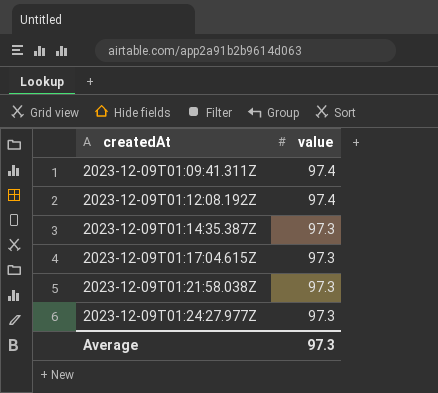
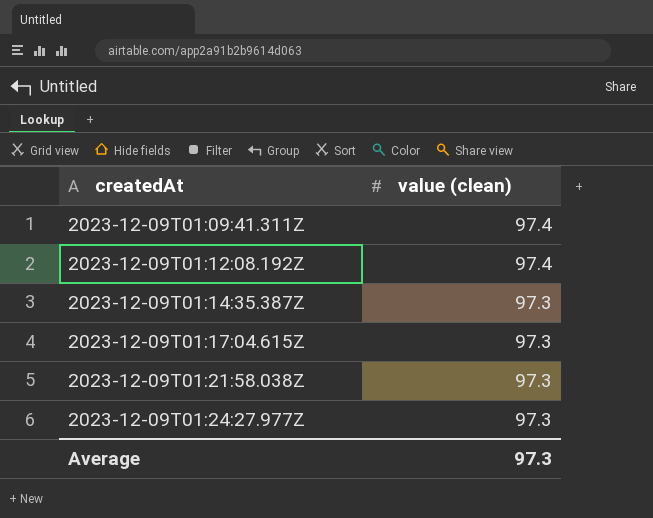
column name: value -> value (clean)

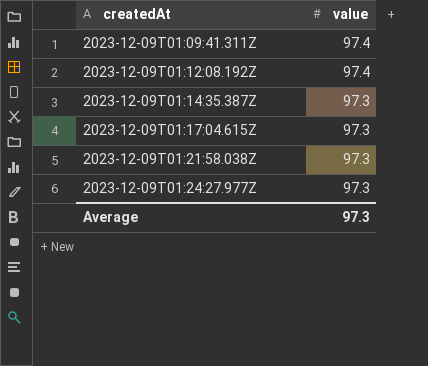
column name: value (clean) -> value

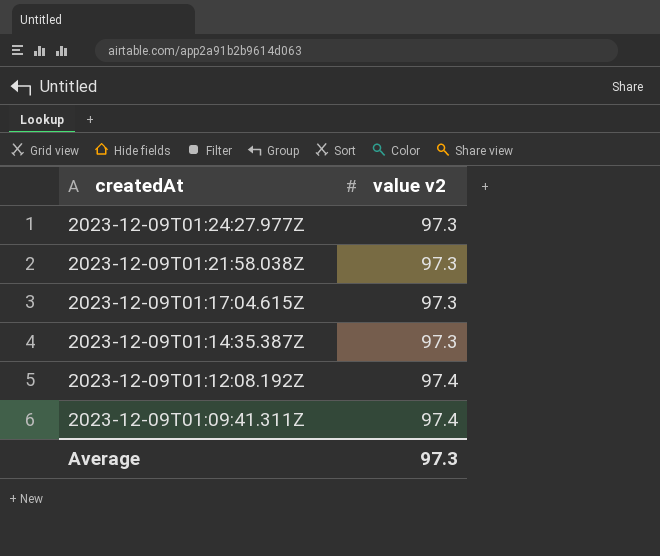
row order: createdAt ascending -> createdAt descending
column name: value -> value v2

